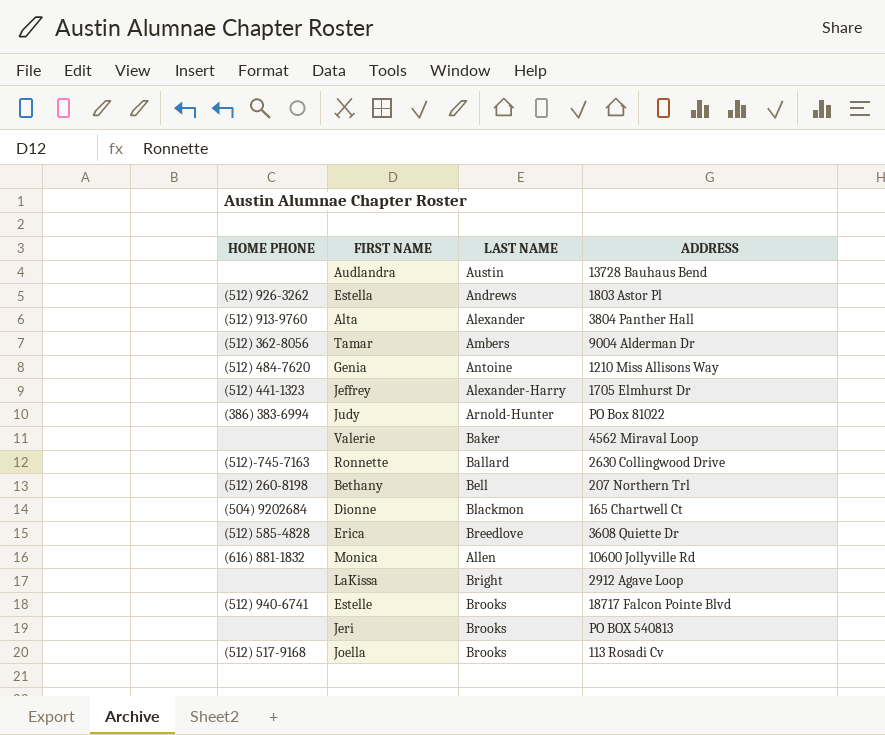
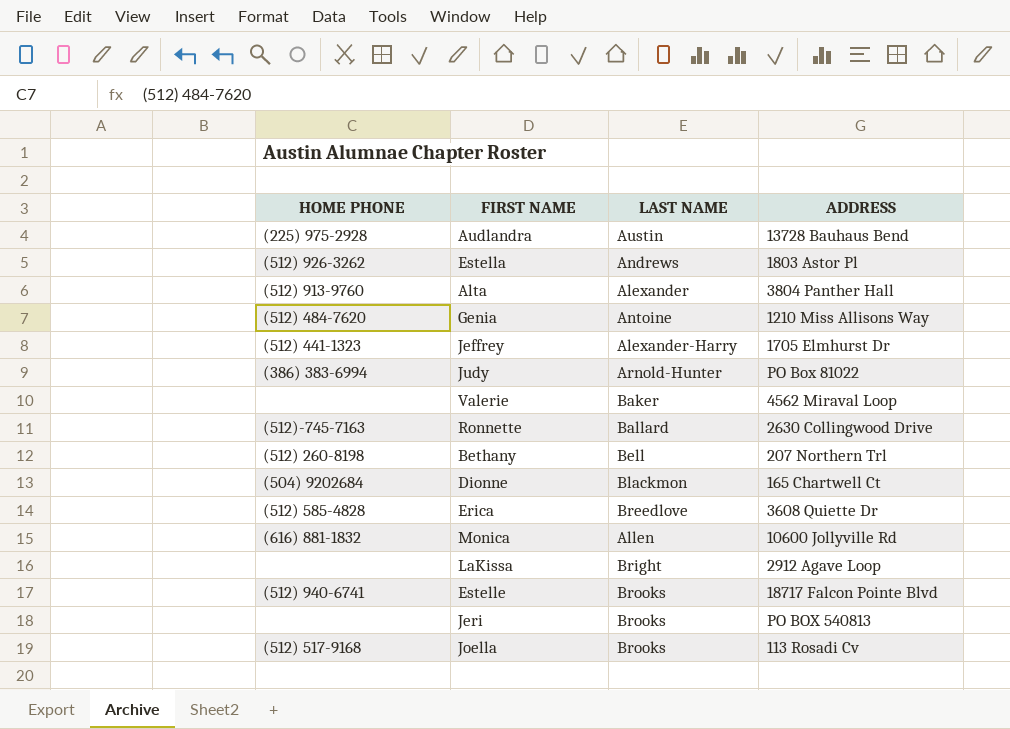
row Tamar: (512) 362-8056 | Ambers | 9004 Alderman Dr -> none
Audlandra | HOME PHONE: none -> (225) 975-2928

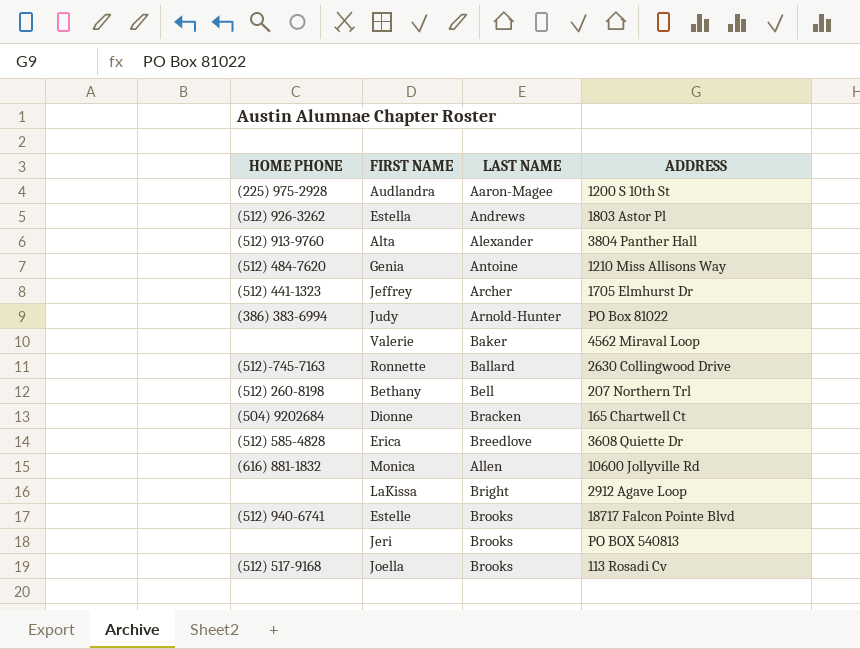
Audlandra | LAST NAME: Austin -> Aaron-Magee
Audlandra | ADDRESS: 13728 Bauhaus Bend -> 1200 S 10th St
Jeffrey | LAST NAME: Alexander-Harry -> Archer
Dionne | LAST NAME: Blackmon -> Bracken

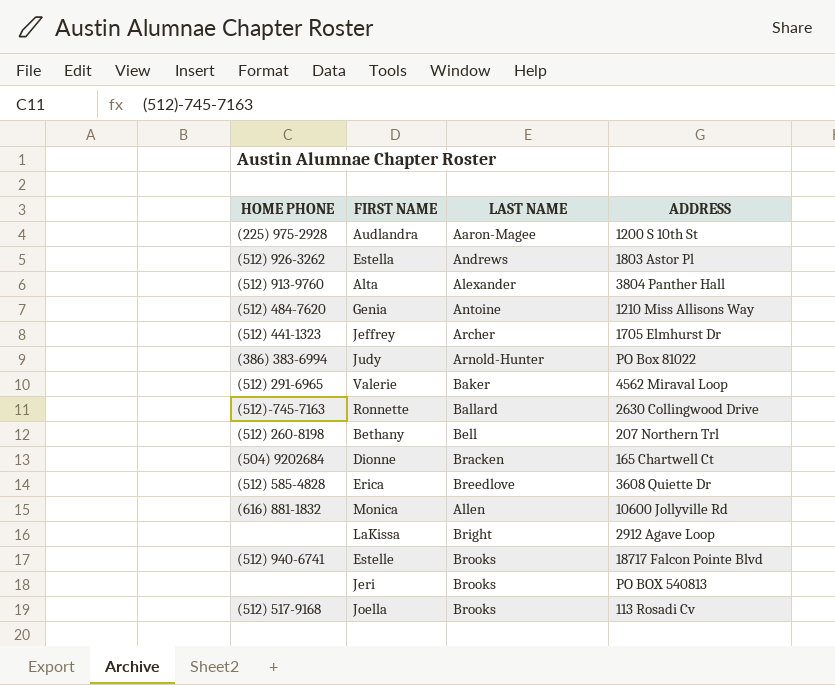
Valerie | HOME PHONE: none -> (512) 291-6965

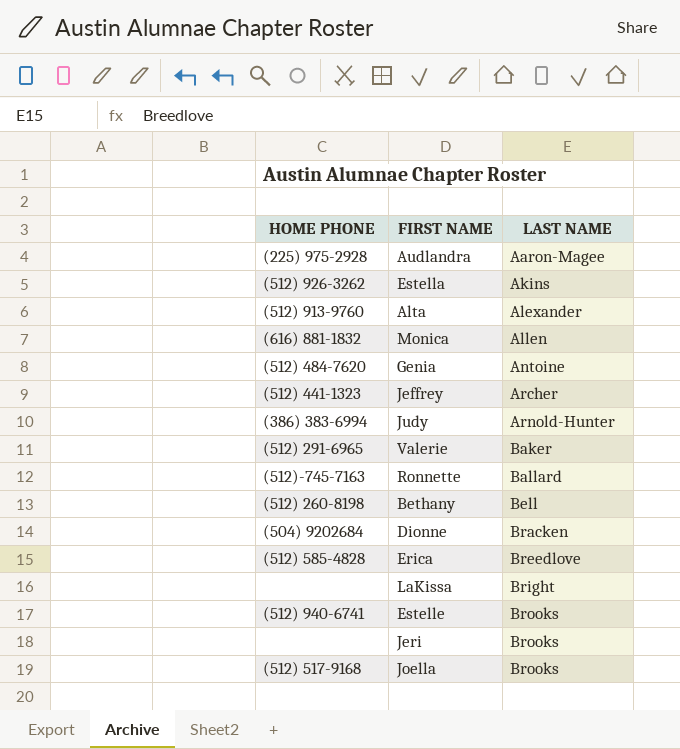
row order: none -> LAST NAME ascending
column ADDRESS | position: 4 -> none
Estella | LAST NAME: Andrews -> Akins

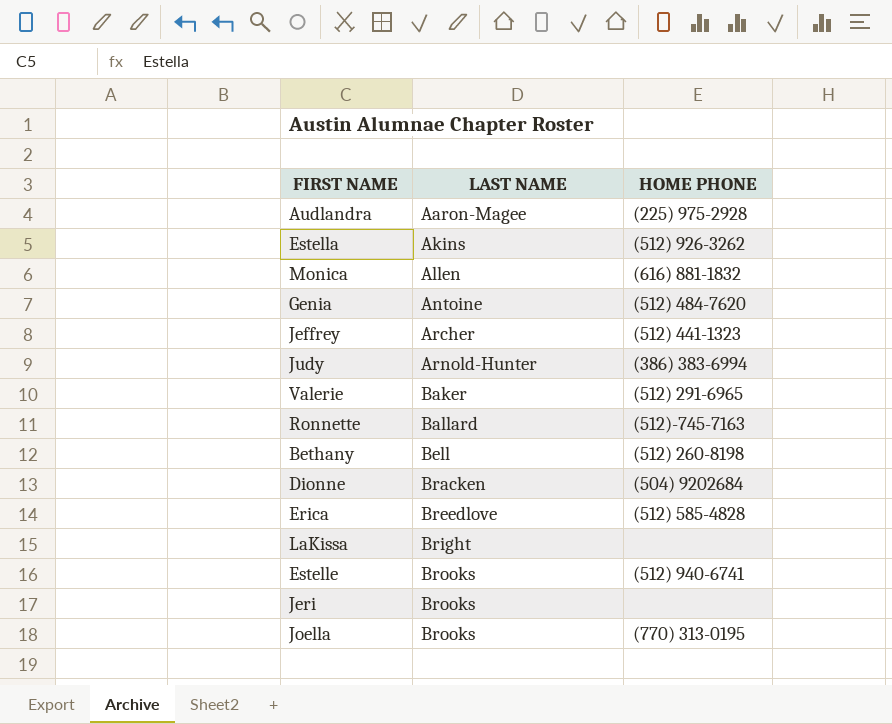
column HOME PHONE | position: 1 -> 3
row Alta: (512) 913-9760 | Alexander -> none
Joella | HOME PHONE: (512) 517-9168 -> (770) 313-0195

